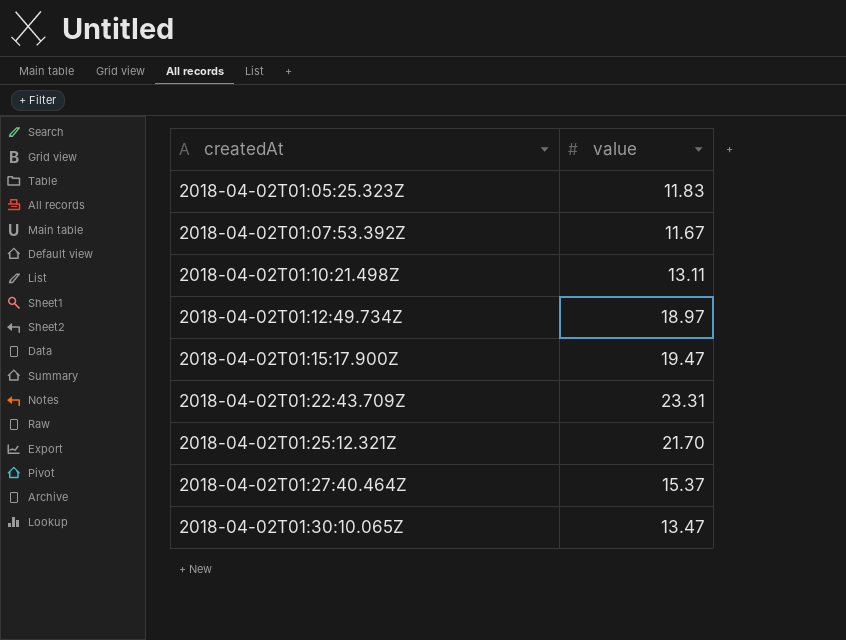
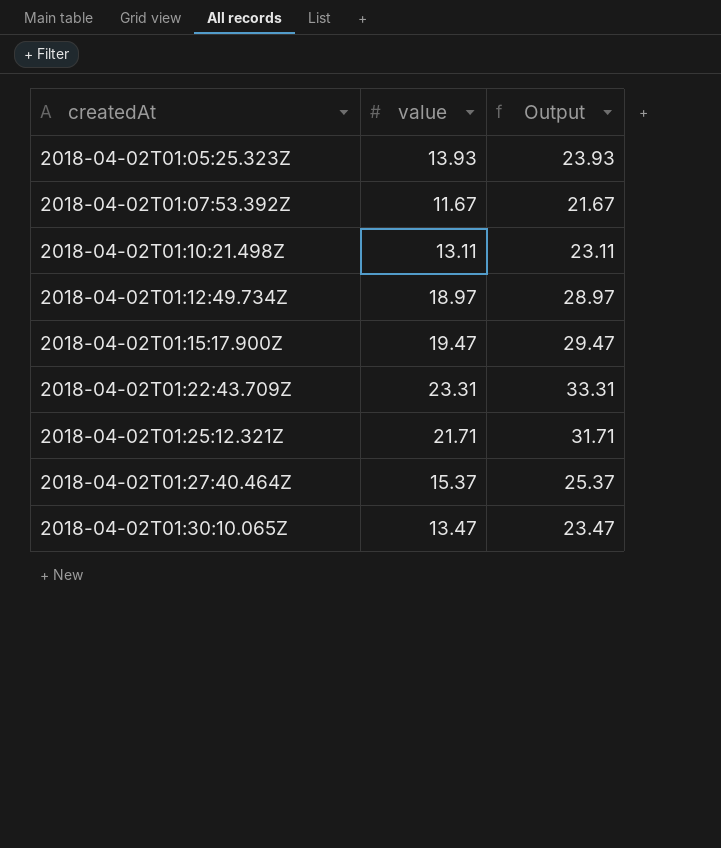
column Output | formula: none -> [value] + 10
2018-04-02T01:05:25.323Z | value: 11.83 -> 13.93
2018-04-02T01:25:12.321Z | value: 21.70 -> 21.71

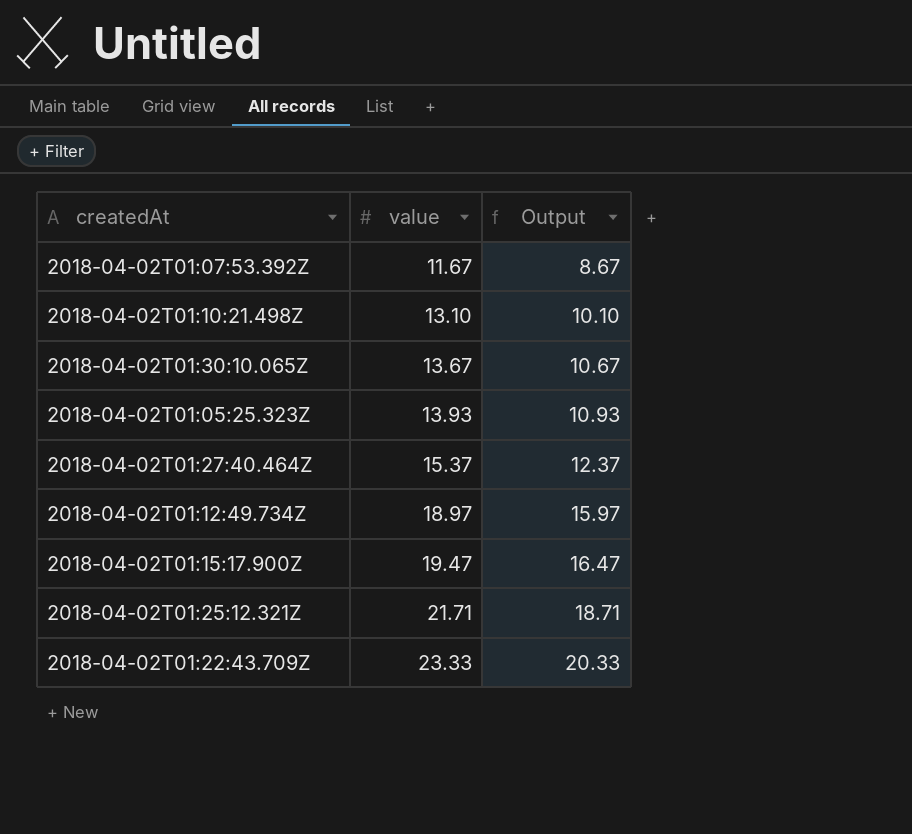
row order: createdAt ascending -> value ascending
column Output | formula: [value] + 10 -> [value] - 3
2018-04-02T01:10:21.498Z | value: 13.11 -> 13.10
2018-04-02T01:30:10.065Z | value: 13.47 -> 13.67
2018-04-02T01:22:43.709Z | value: 23.31 -> 23.33

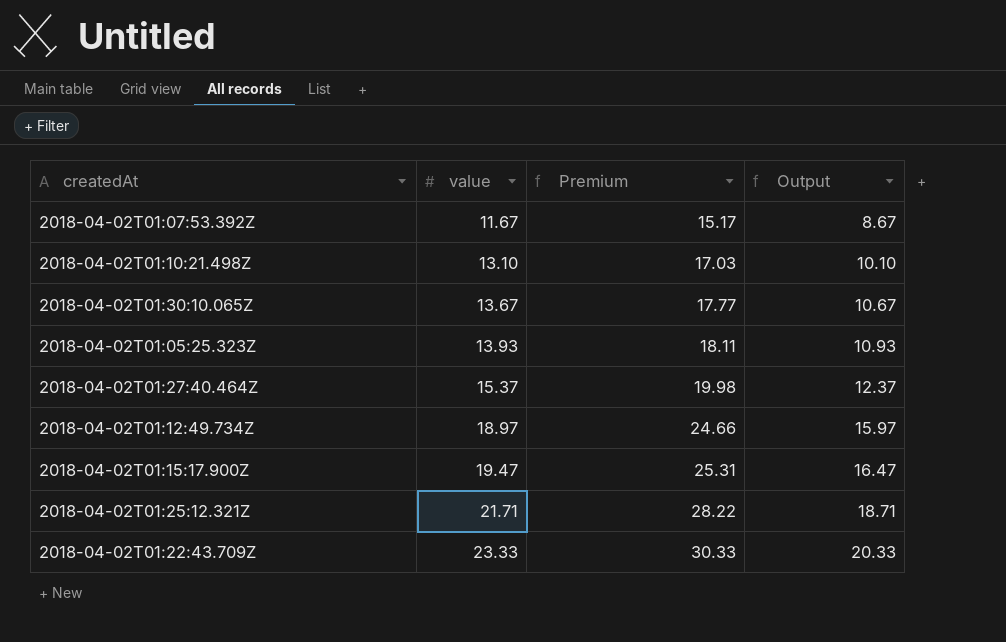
column Premium | formula: none -> [value] * 1.3

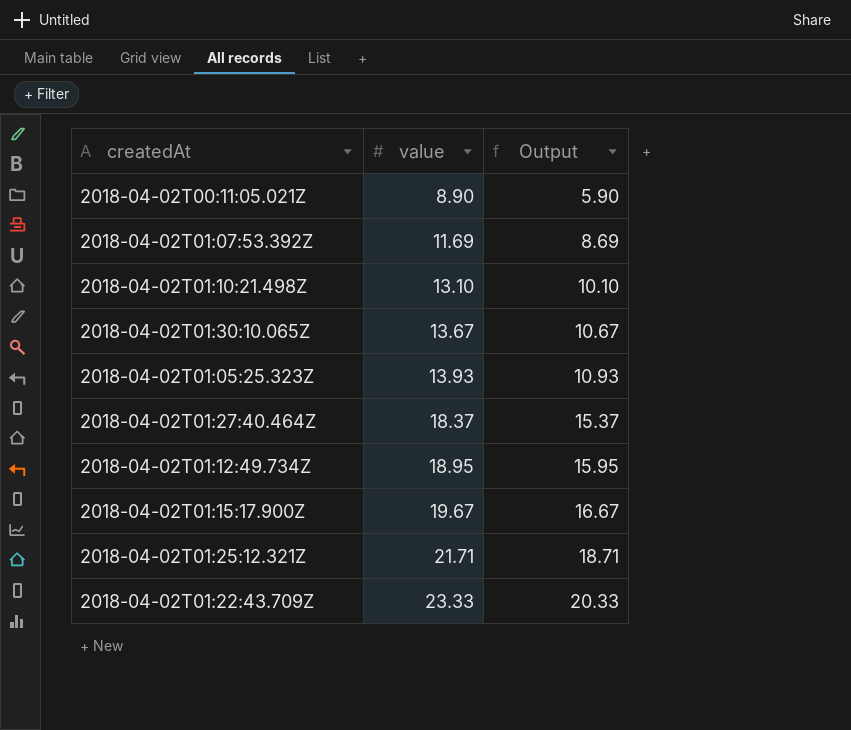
column Premium | formula: [value] * 1.3 -> none
row 2018-04-02T00:11:05.021Z: none -> 8.90 | 5.90
2018-04-02T01:07:53.392Z | value: 11.67 -> 11.69
2018-04-02T01:07:53.392Z | Output: 8.67 -> 8.69
2018-04-02T01:27:40.464Z | value: 15.37 -> 18.37
2018-04-02T01:27:40.464Z | Output: 12.37 -> 15.37
2018-04-02T01:12:49.734Z | value: 18.97 -> 18.95
2018-04-02T01:12:49.734Z | Output: 15.97 -> 15.95
2018-04-02T01:15:17.900Z | value: 19.47 -> 19.67
2018-04-02T01:15:17.900Z | Output: 16.47 -> 16.67

